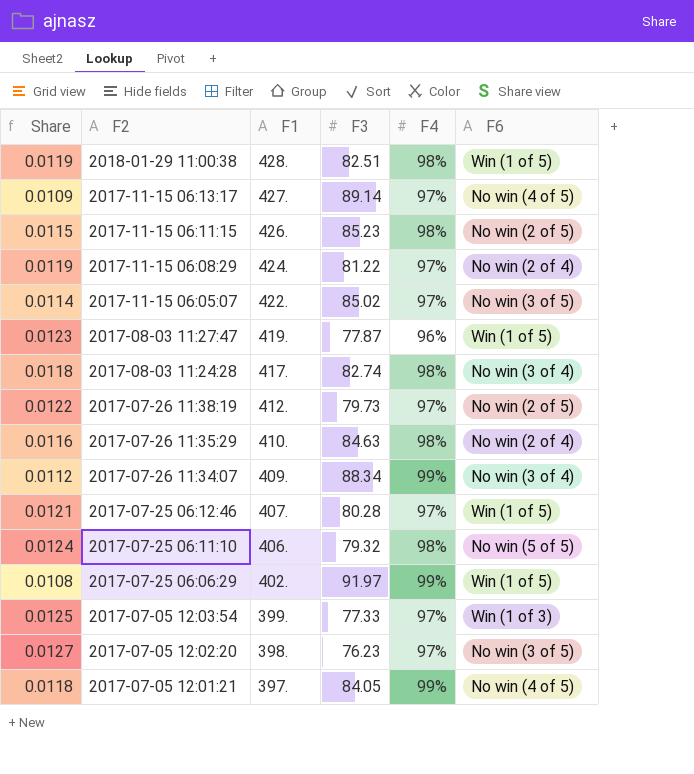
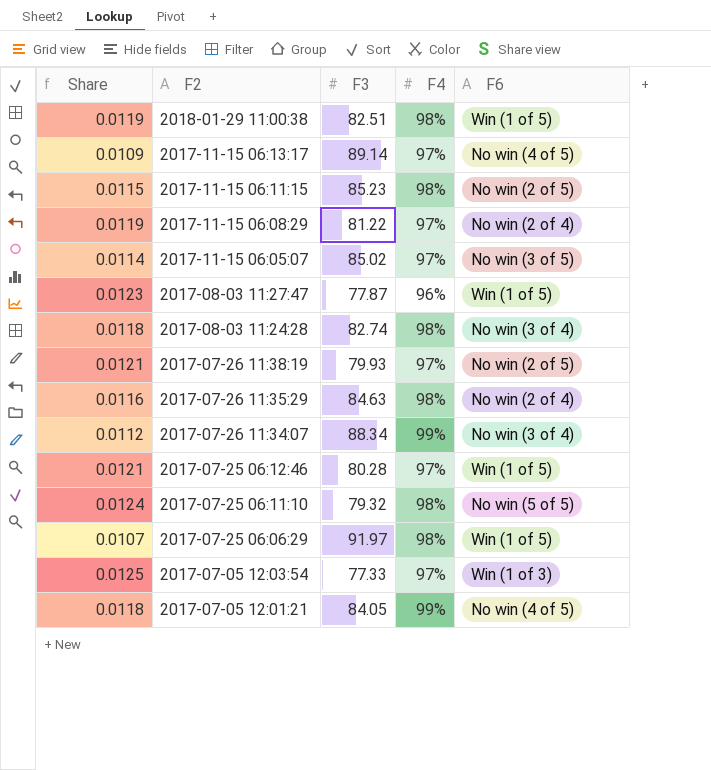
column F1 | position: 3 -> none
row 2017-07-05 12:02:20: 0.0127 | 398. | 76.23 | 97% | No win (3 of 5) -> none
2017-07-26 11:38:19 | Share: 0.0122 -> 0.0121
2017-07-26 11:38:19 | F3: 79.73 -> 79.93
2017-07-25 06:06:29 | Share: 0.0108 -> 0.0107
2017-07-25 06:06:29 | F4: 99% -> 98%

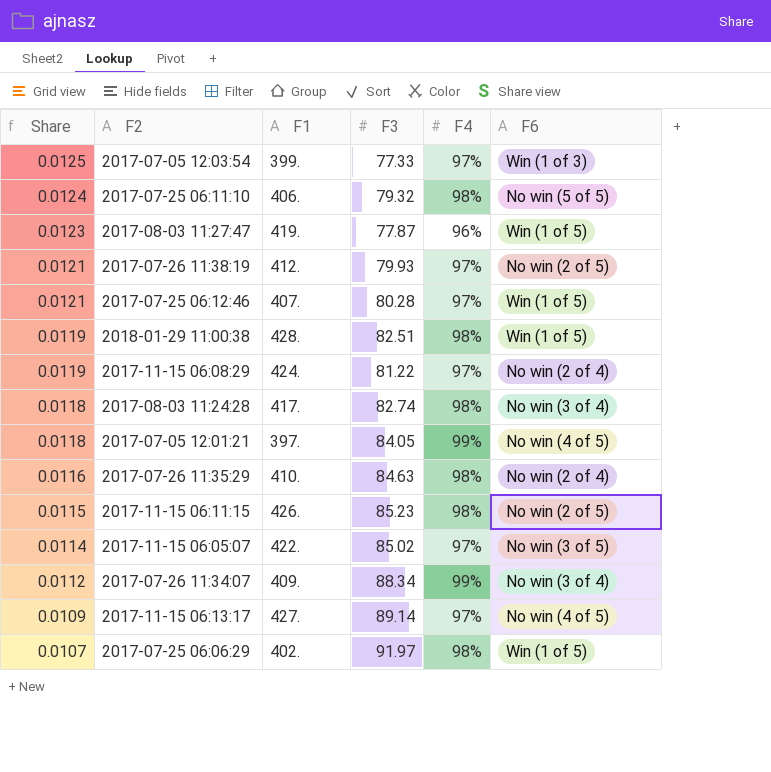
row order: F2 descending -> Share descending
column F1 | position: none -> 3

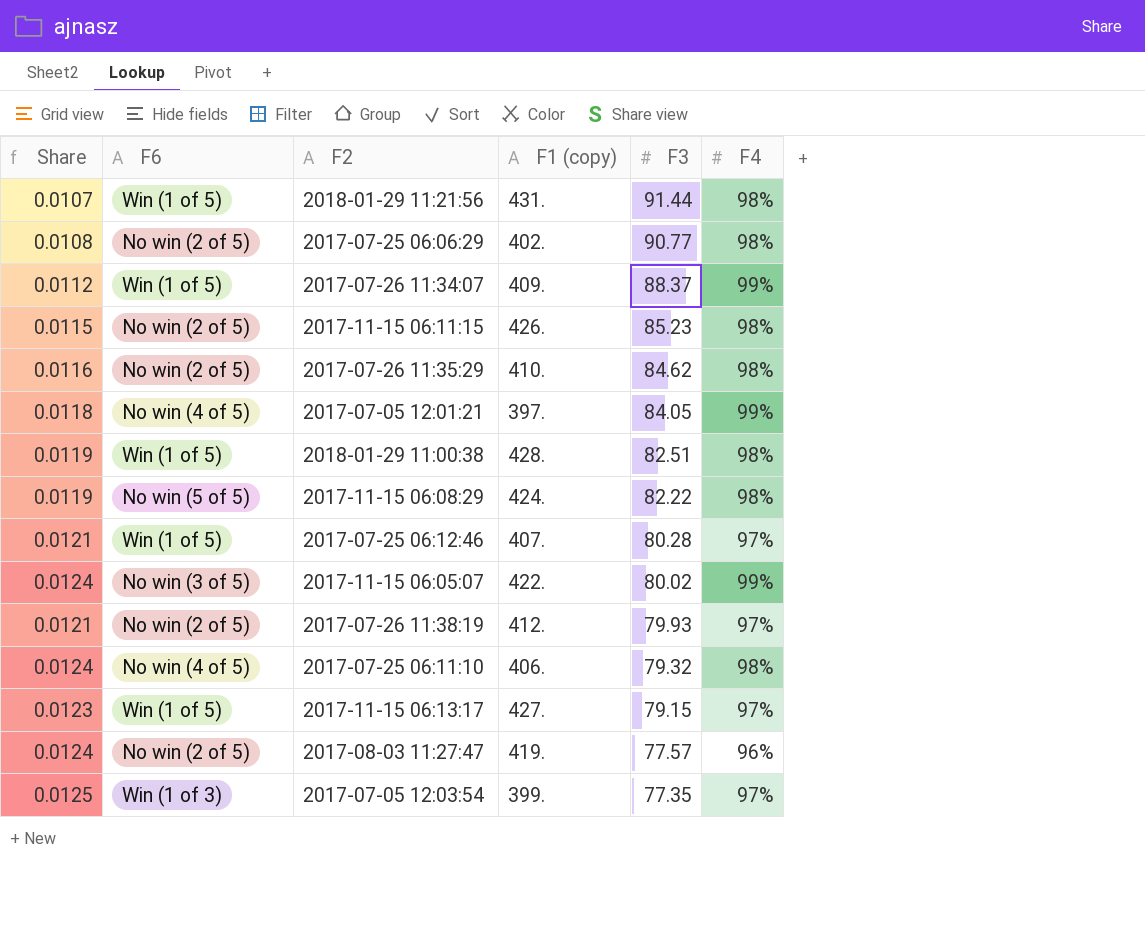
row order: Share descending -> F3 descending
column F6 | position: 6 -> 2
column name: F1 -> F1 (copy)
row 2017-08-03 11:24:28: 0.0118 | 417. | 82.74 | 98% | No win (3 of 4) -> none
row 2018-01-29 11:21:56: none -> 0.0107 | Win (1 of 5) | 431. | 91.44 | 98%
2017-07-25 06:06:29 | Share: 0.0107 -> 0.0108
2017-07-25 06:06:29 | F6: Win (1 of 5) -> No win (2 of 5)
2017-07-25 06:06:29 | F3: 91.97 -> 90.77
2017-07-26 11:34:07 | F6: No win (3 of 4) -> Win (1 of 5)
2017-07-26 11:34:07 | F3: 88.34 -> 88.37
2017-07-26 11:35:29 | F6: No win (2 of 4) -> No win (2 of 5)
2017-07-26 11:35:29 | F3: 84.63 -> 84.62
2017-11-15 06:08:29 | F6: No win (2 of 4) -> No win (5 of 5)
2017-11-15 06:08:29 | F3: 81.22 -> 82.22
2017-11-15 06:08:29 | F4: 97% -> 98%
2017-11-15 06:05:07 | Share: 0.0114 -> 0.0124
2017-11-15 06:05:07 | F3: 85.02 -> 80.02
2017-11-15 06:05:07 | F4: 97% -> 99%
2017-07-25 06:11:10 | F6: No win (5 of 5) -> No win (4 of 5)
2017-11-15 06:13:17 | Share: 0.0109 -> 0.0123
2017-11-15 06:13:17 | F6: No win (4 of 5) -> Win (1 of 5)
2017-11-15 06:13:17 | F3: 89.14 -> 79.15
2017-08-03 11:27:47 | Share: 0.0123 -> 0.0124
2017-08-03 11:27:47 | F6: Win (1 of 5) -> No win (2 of 5)
2017-08-03 11:27:47 | F3: 77.87 -> 77.57
2017-07-05 12:03:54 | F3: 77.33 -> 77.35

